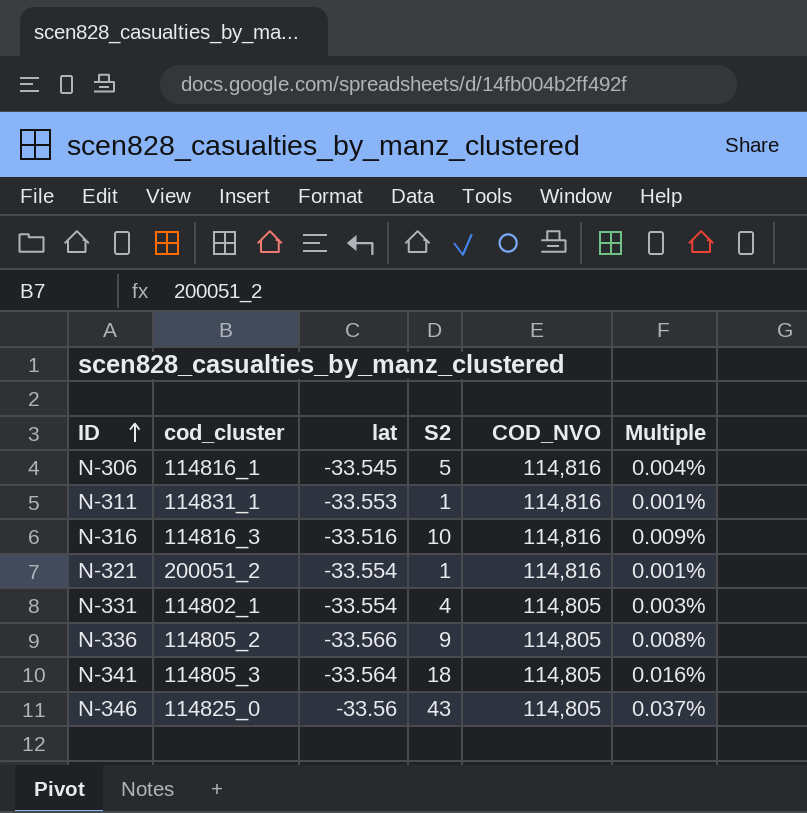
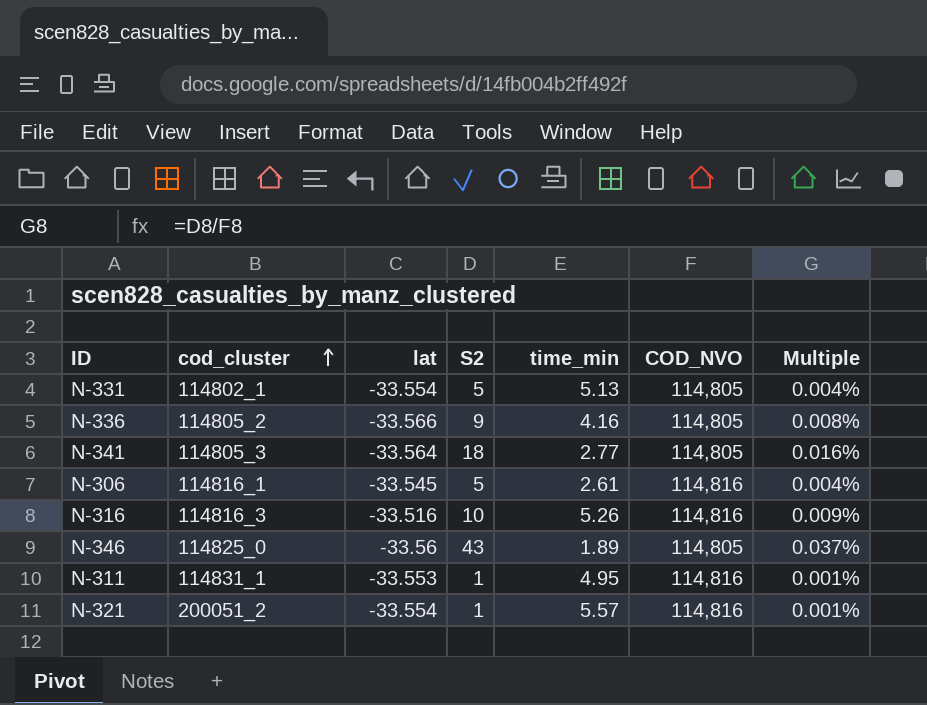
row order: ID ascending -> cod_cluster ascending
column time_min | position: none -> 5
N-331 | S2: 4 -> 5
N-331 | Multiple: 0.003% -> 0.004%

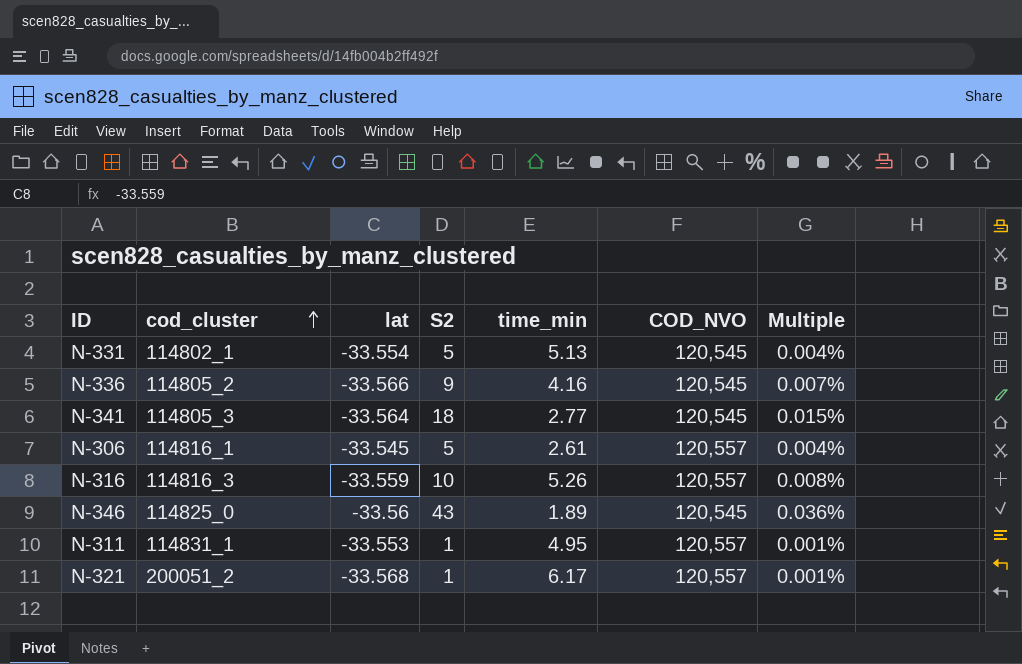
N-331 | COD_NVO: 114,805 -> 120,545
N-336 | COD_NVO: 114,805 -> 120,545
N-336 | Multiple: 0.008% -> 0.007%
N-341 | COD_NVO: 114,805 -> 120,545
N-341 | Multiple: 0.016% -> 0.015%
N-306 | COD_NVO: 114,816 -> 120,557
N-316 | lat: -33.516 -> -33.559
N-316 | COD_NVO: 114,816 -> 120,557
N-316 | Multiple: 0.009% -> 0.008%
N-346 | COD_NVO: 114,805 -> 120,545
N-346 | Multiple: 0.037% -> 0.036%
N-311 | COD_NVO: 114,816 -> 120,557
N-321 | lat: -33.554 -> -33.568
N-321 | time_min: 5.57 -> 6.17
N-321 | COD_NVO: 114,816 -> 120,557

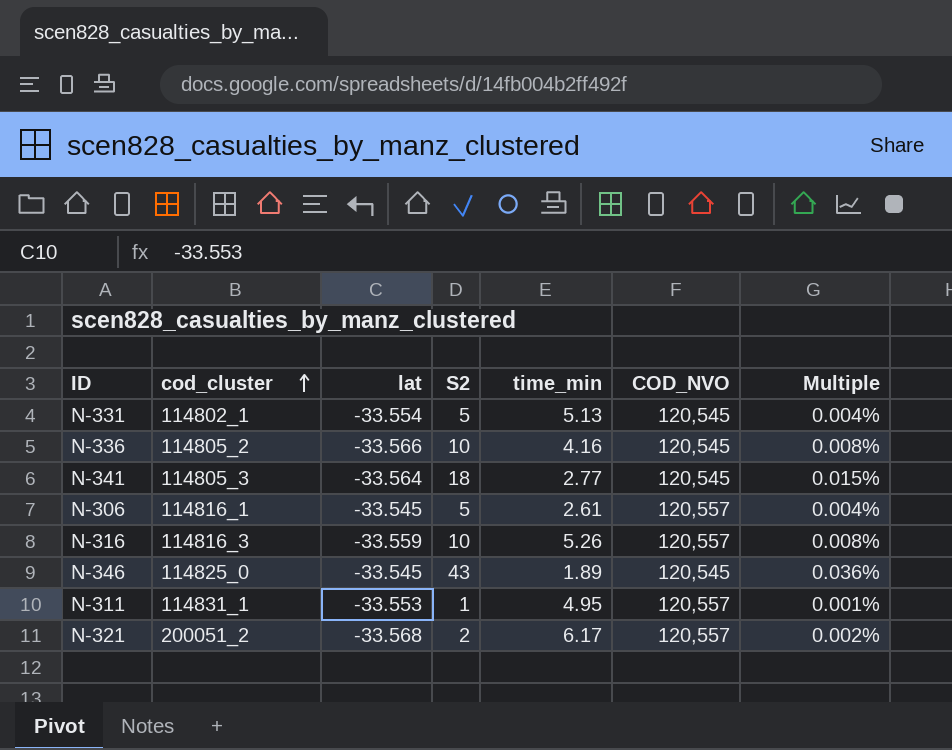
N-336 | S2: 9 -> 10
N-336 | Multiple: 0.007% -> 0.008%
N-346 | lat: -33.56 -> -33.545
N-321 | S2: 1 -> 2
N-321 | Multiple: 0.001% -> 0.002%

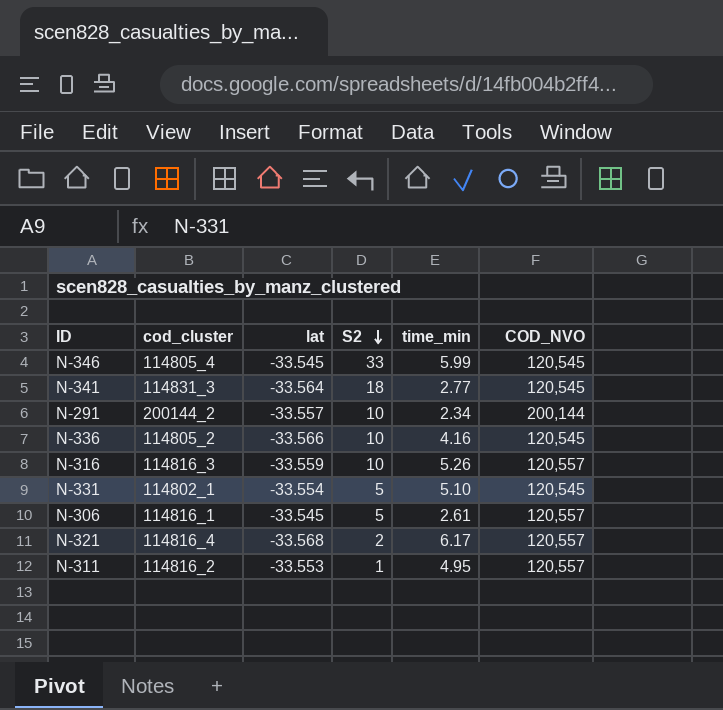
row order: cod_cluster ascending -> S2 descending
column Multiple | formula: [S2] / [COD_NVO] -> none
N-346 | cod_cluster: 114825_0 -> 114805_4
N-346 | S2: 43 -> 33
N-346 | time_min: 1.89 -> 5.99
N-341 | cod_cluster: 114805_3 -> 114831_3
row N-291: none -> 200144_2 | -33.557 | 10 | 2.34 | 200,144
N-331 | time_min: 5.13 -> 5.10
N-321 | cod_cluster: 200051_2 -> 114816_4
N-311 | cod_cluster: 114831_1 -> 114816_2

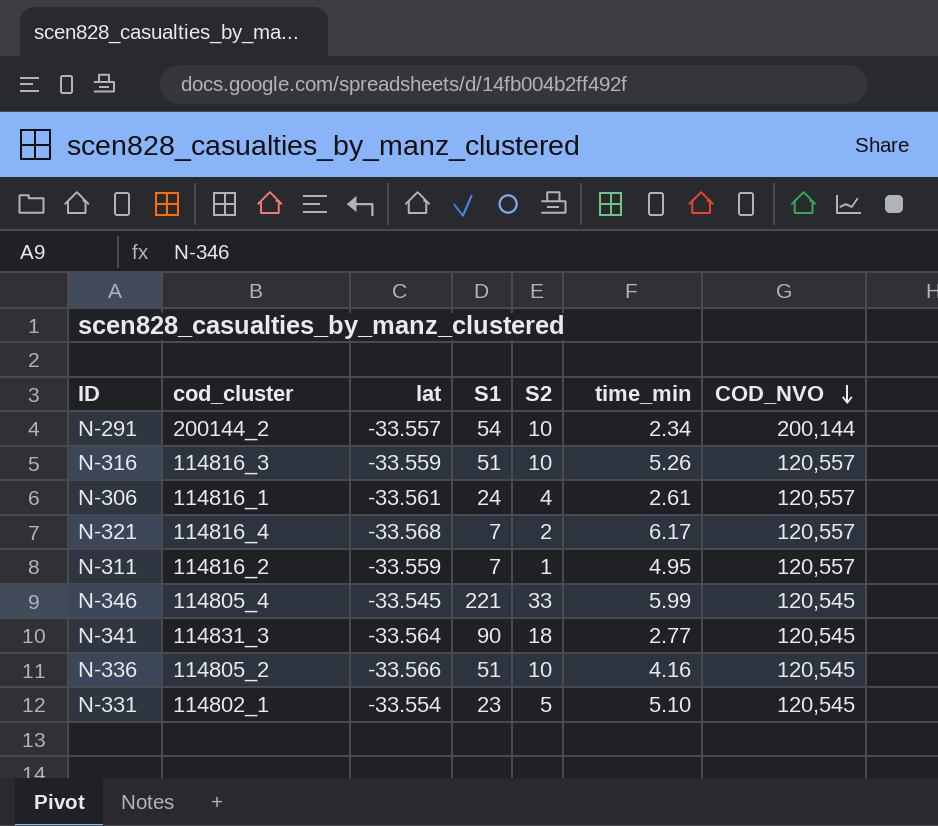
row order: S2 descending -> COD_NVO descending
column S1 | position: none -> 4
N-306 | lat: -33.545 -> -33.561
N-306 | S2: 5 -> 4
N-311 | lat: -33.553 -> -33.559

